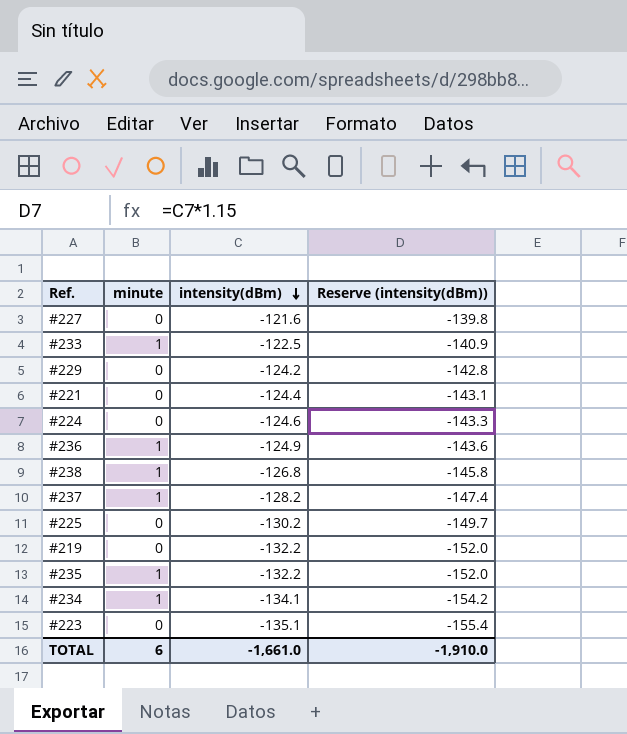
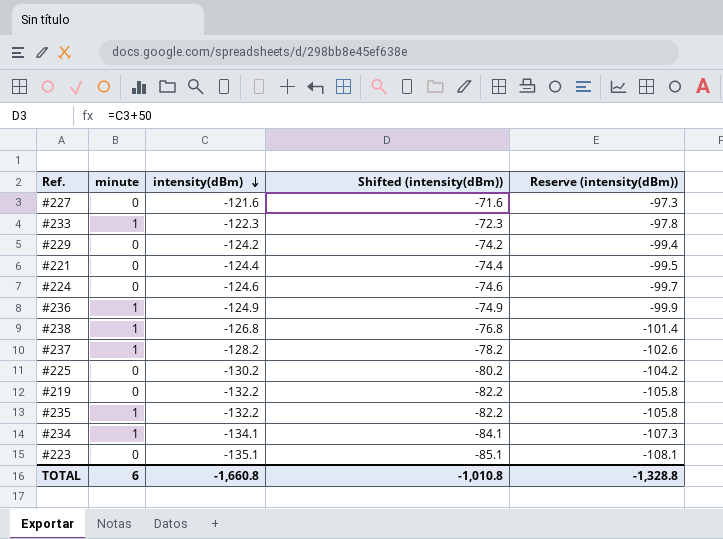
column Shifted (intensity(dBm)) | formula: none -> [intensity(dBm)] + 50
column Reserve (intensity(dBm)) | formula: [intensity(dBm)] * 1.15 -> [intensity(dBm)] * 0.8
#233 | intensity(dBm): -122.5 -> -122.3
TOTAL | intensity(dBm): -1,661.0 -> -1,660.8
TOTAL | Reserve (intensity(dBm)): -1,910.0 -> -1,328.8

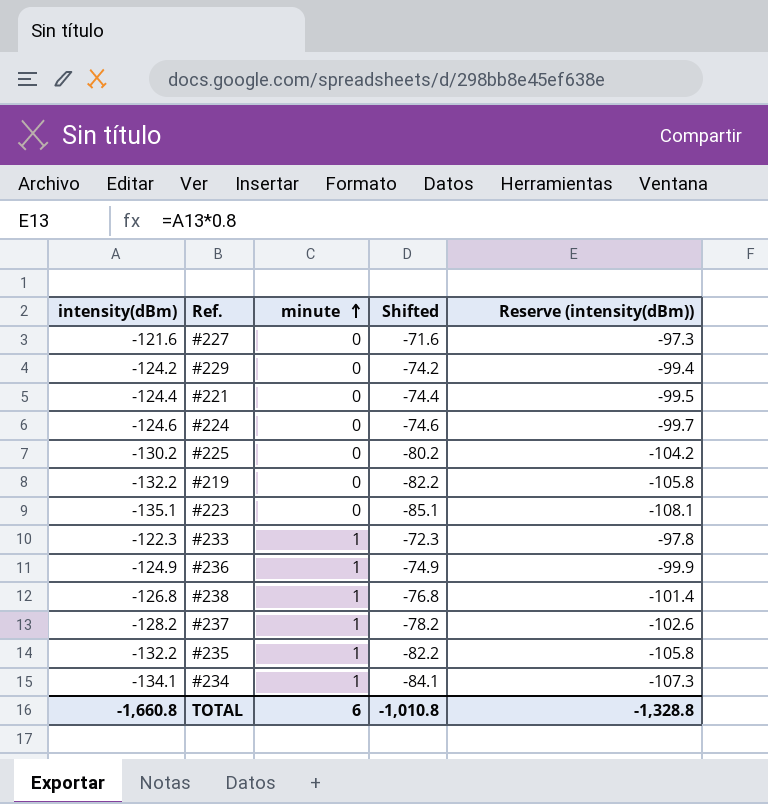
row order: intensity(dBm) descending -> minute ascending
column intensity(dBm) | position: 3 -> 1
column name: Shifted (intensity(dBm)) -> Shifted

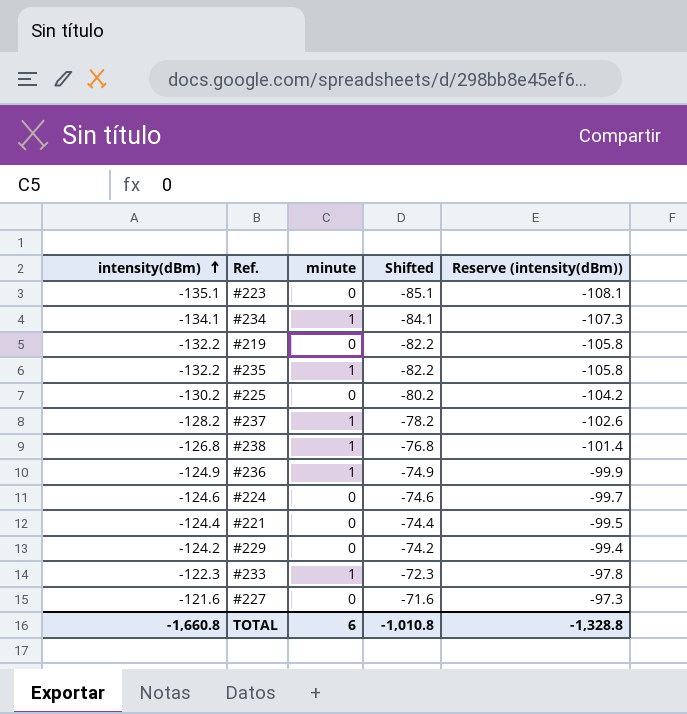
row order: minute ascending -> intensity(dBm) ascending

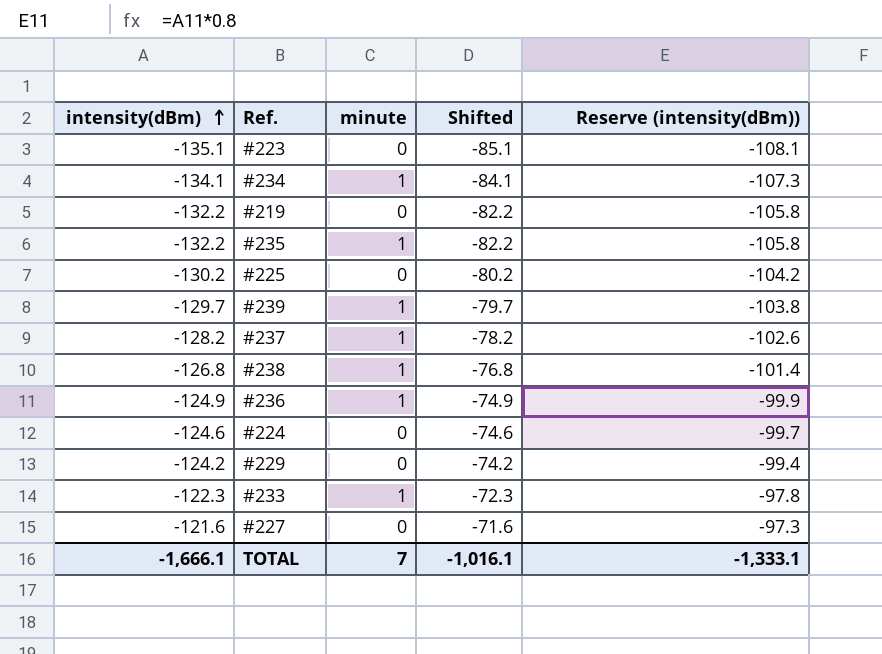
row #221: -124.4 | 0 | -74.4 | -99.5 -> none
row #239: none -> -129.7 | 1 | -79.7 | -103.8
TOTAL | intensity(dBm): -1,660.8 -> -1,666.1
TOTAL | minute: 6 -> 7
TOTAL | Shifted: -1,010.8 -> -1,016.1
TOTAL | Reserve (intensity(dBm)): -1,328.8 -> -1,333.1

